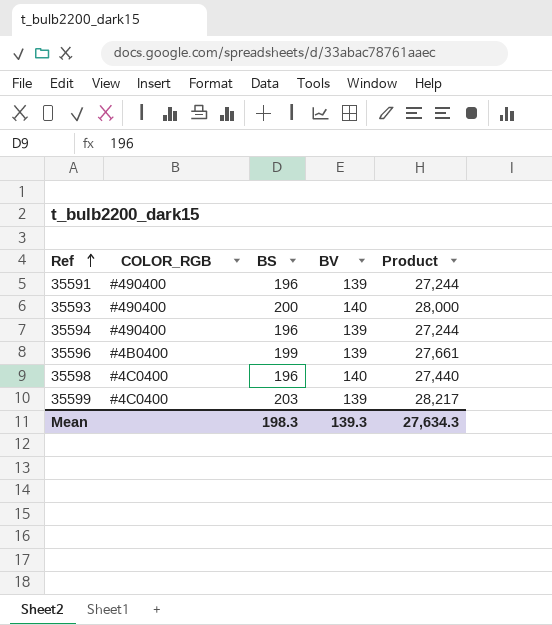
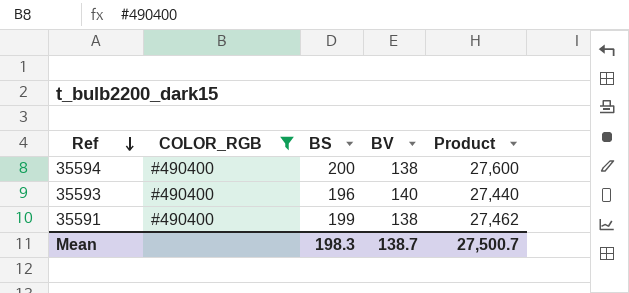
filter: none -> COLOR_RGB = #490400
row order: Ref ascending -> Ref descending
35594 | BS: 196 -> 200
35594 | BV: 139 -> 138
35594 | Product: 27,244 -> 27,600
35593 | BS: 200 -> 196
35593 | Product: 28,000 -> 27,440
35591 | BS: 196 -> 199
35591 | BV: 139 -> 138
35591 | Product: 27,244 -> 27,462
Mean | BV: 139.3 -> 138.7
Mean | Product: 27,634.3 -> 27,500.7

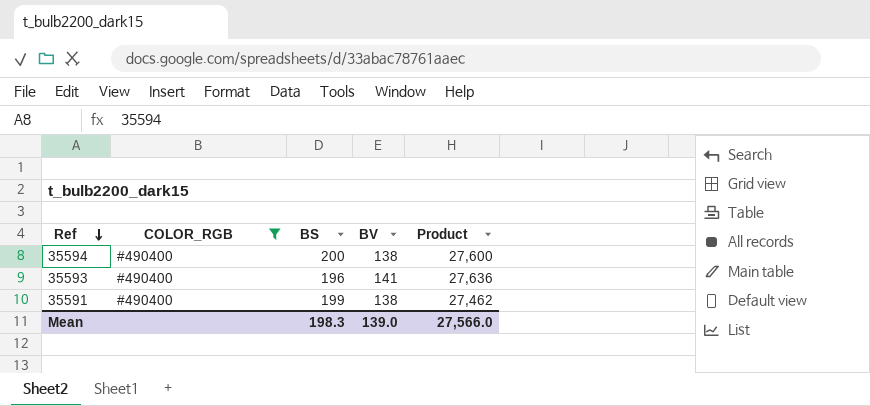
35593 | BV: 140 -> 141
35593 | Product: 27,440 -> 27,636
Mean | BV: 138.7 -> 139.0
Mean | Product: 27,500.7 -> 27,566.0

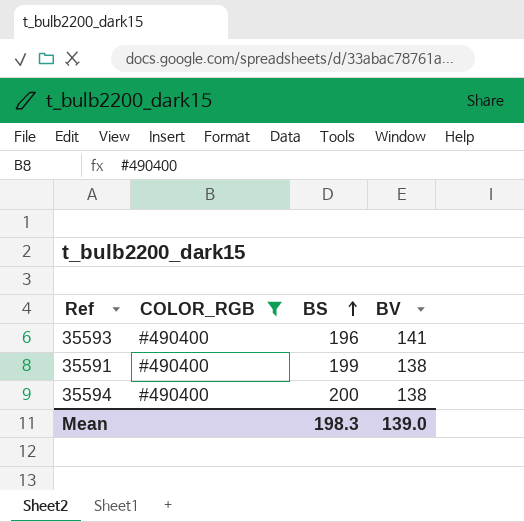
row order: Ref descending -> BS ascending
column Product | formula: [BS] * [BV] -> none

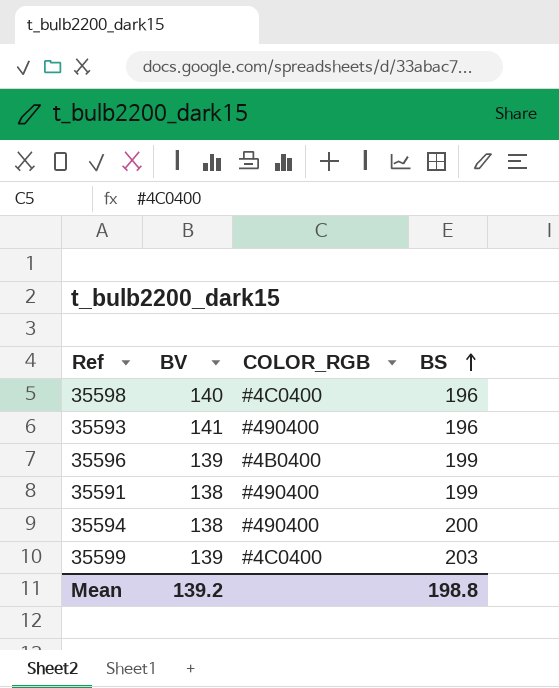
filter: COLOR_RGB = #490400 -> none
column BV | position: 4 -> 2
Mean | BV: 139.0 -> 139.2
Mean | BS: 198.3 -> 198.8

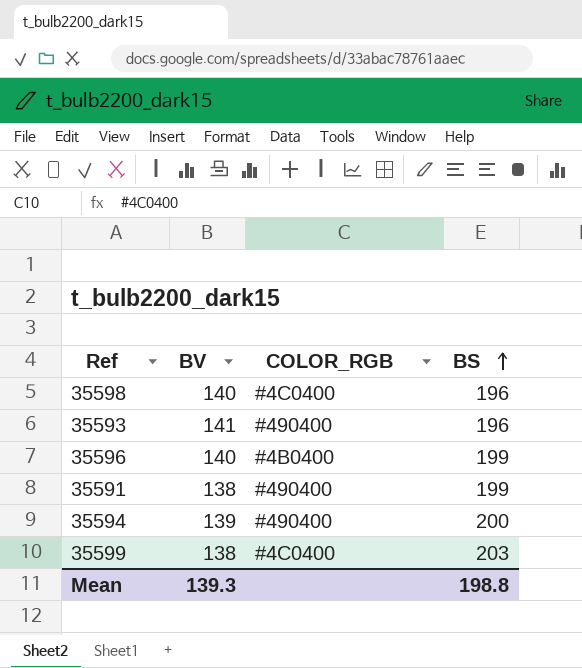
35596 | BV: 139 -> 140
35594 | BV: 138 -> 139
35599 | BV: 139 -> 138
Mean | BV: 139.2 -> 139.3

